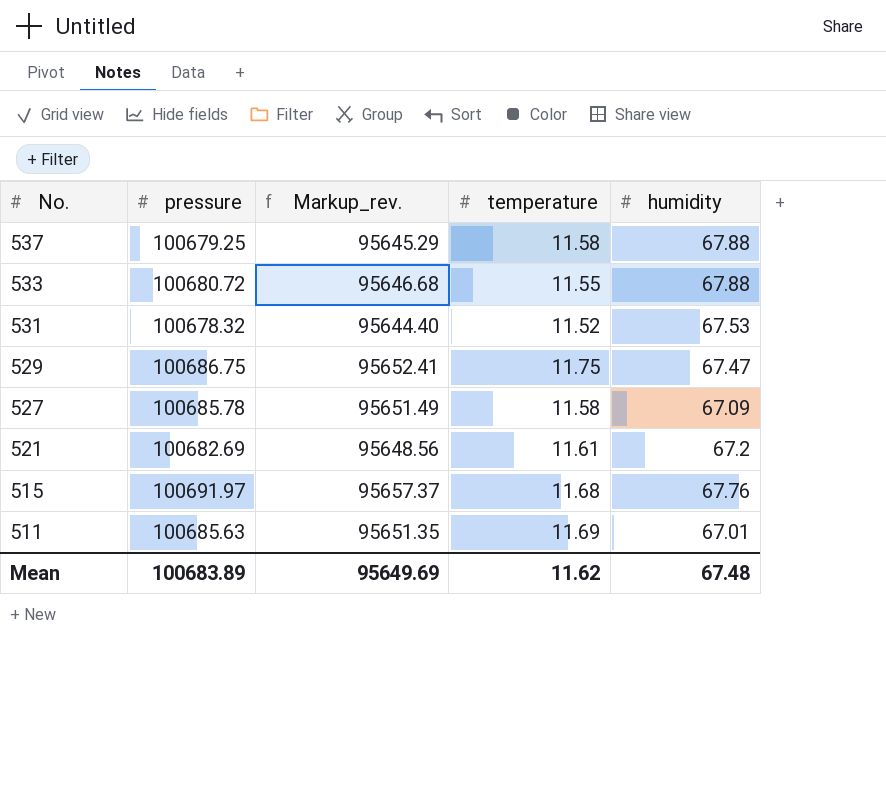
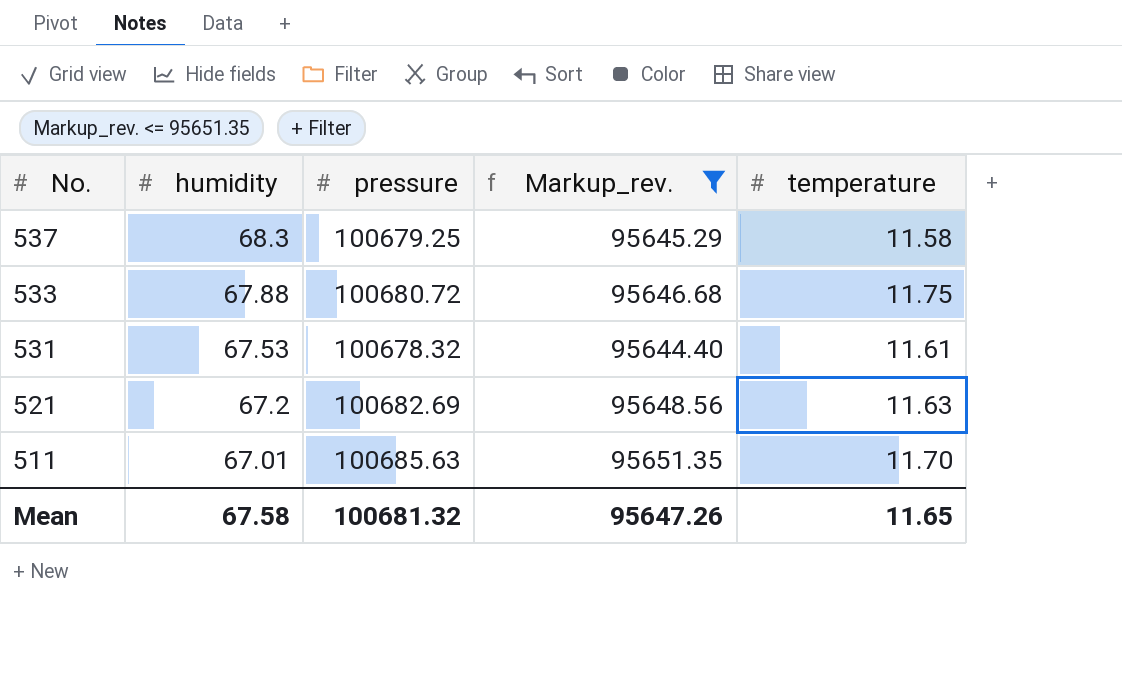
filter: none -> Markup_rev. <= 95651.35
column humidity | position: 5 -> 2
537 | humidity: 67.88 -> 68.3
533 | temperature: 11.55 -> 11.75
531 | temperature: 11.52 -> 11.61
521 | temperature: 11.61 -> 11.63
511 | temperature: 11.69 -> 11.70
Mean | humidity: 67.48 -> 67.58
Mean | pressure: 100683.89 -> 100681.32
Mean | Markup_rev.: 95649.69 -> 95647.26
Mean | temperature: 11.62 -> 11.65

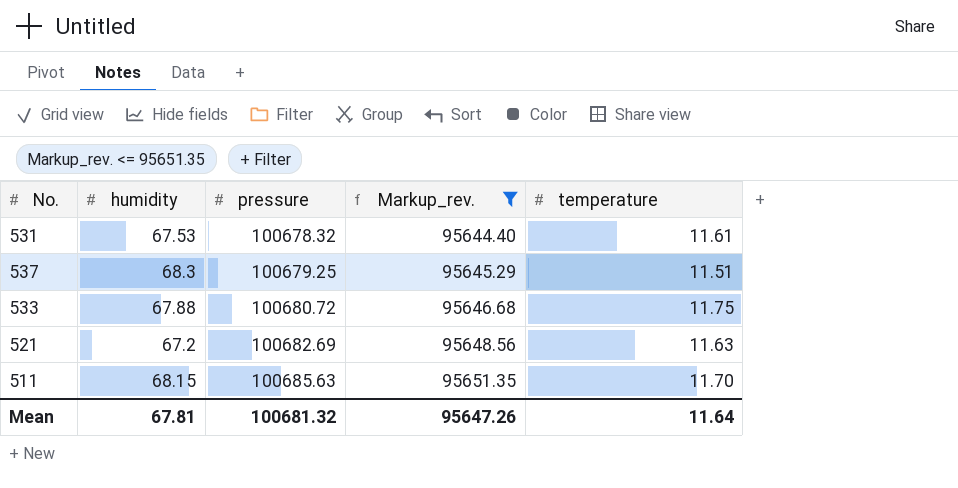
row order: No. descending -> pressure ascending
537 | temperature: 11.58 -> 11.51
511 | humidity: 67.01 -> 68.15
Mean | humidity: 67.58 -> 67.81
Mean | temperature: 11.65 -> 11.64

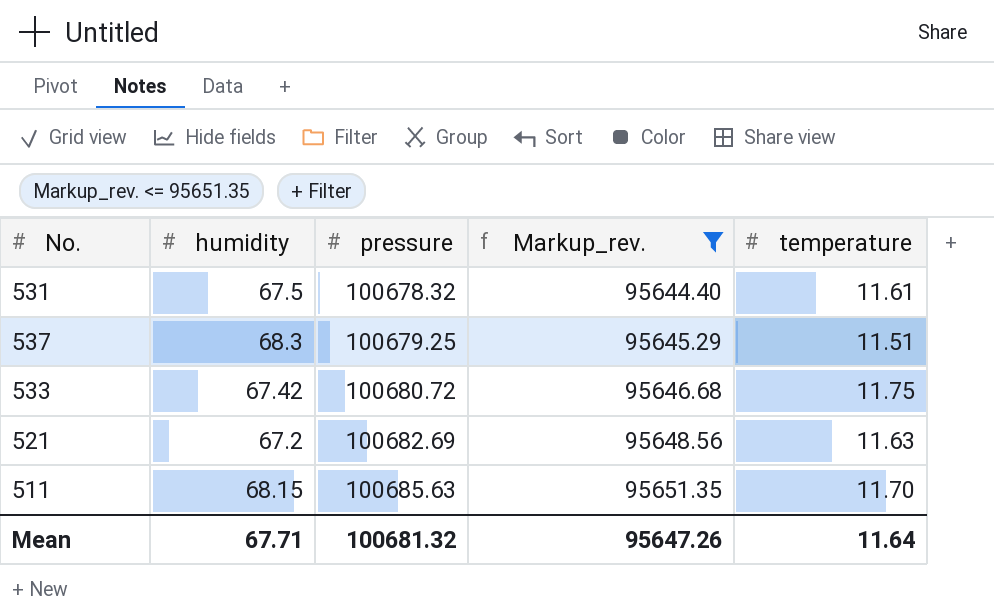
531 | humidity: 67.53 -> 67.5
533 | humidity: 67.88 -> 67.42
Mean | humidity: 67.81 -> 67.71

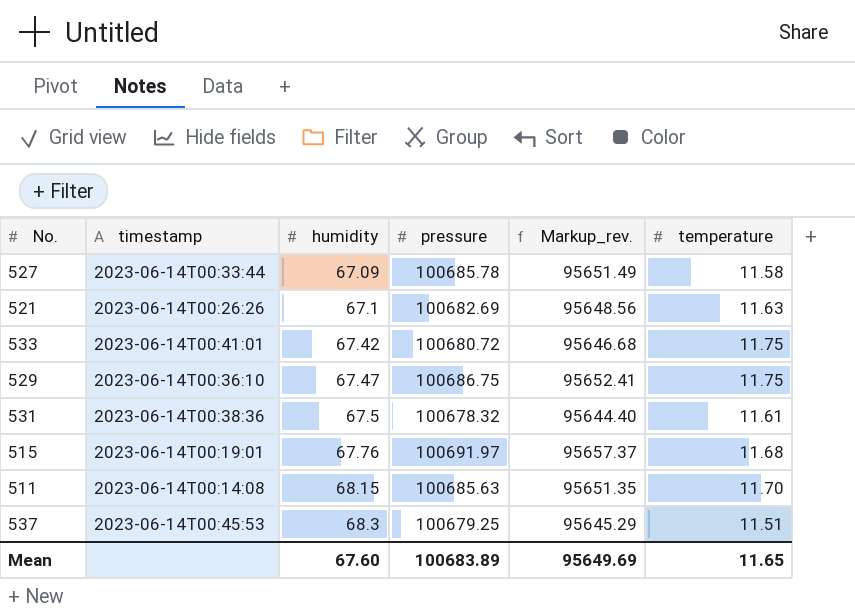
filter: Markup_rev. <= 95651.35 -> none
row order: pressure ascending -> humidity ascending
column timestamp | position: none -> 2
521 | humidity: 67.2 -> 67.1
Mean | humidity: 67.71 -> 67.60
Mean | pressure: 100681.32 -> 100683.89
Mean | Markup_rev.: 95647.26 -> 95649.69
Mean | temperature: 11.64 -> 11.65

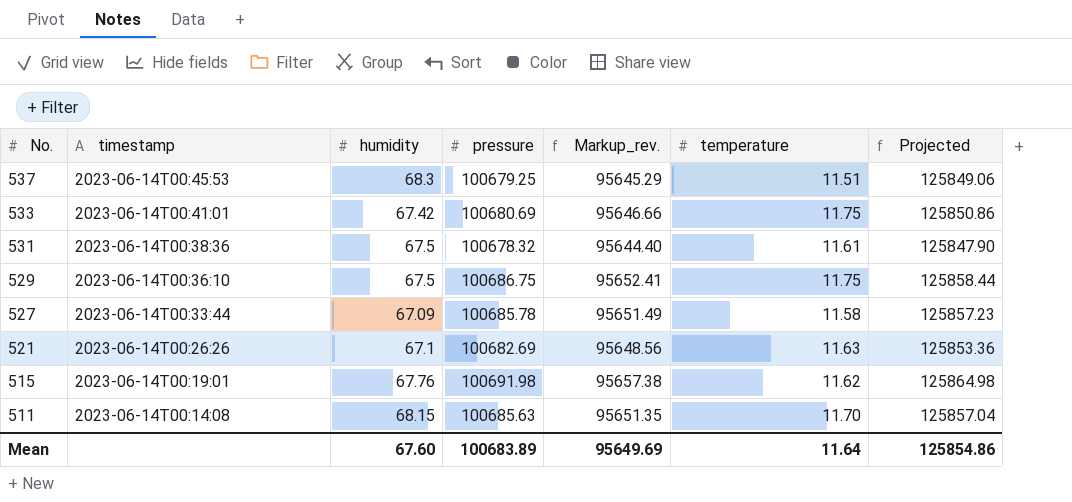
row order: humidity ascending -> No. descending
column Projected | formula: none -> [pressure] * 1.25
533 | pressure: 100680.72 -> 100680.69
533 | Markup_rev.: 95646.68 -> 95646.66
529 | humidity: 67.47 -> 67.5
515 | pressure: 100691.97 -> 100691.98
515 | Markup_rev.: 95657.37 -> 95657.38
515 | temperature: 11.68 -> 11.62
Mean | temperature: 11.65 -> 11.64

